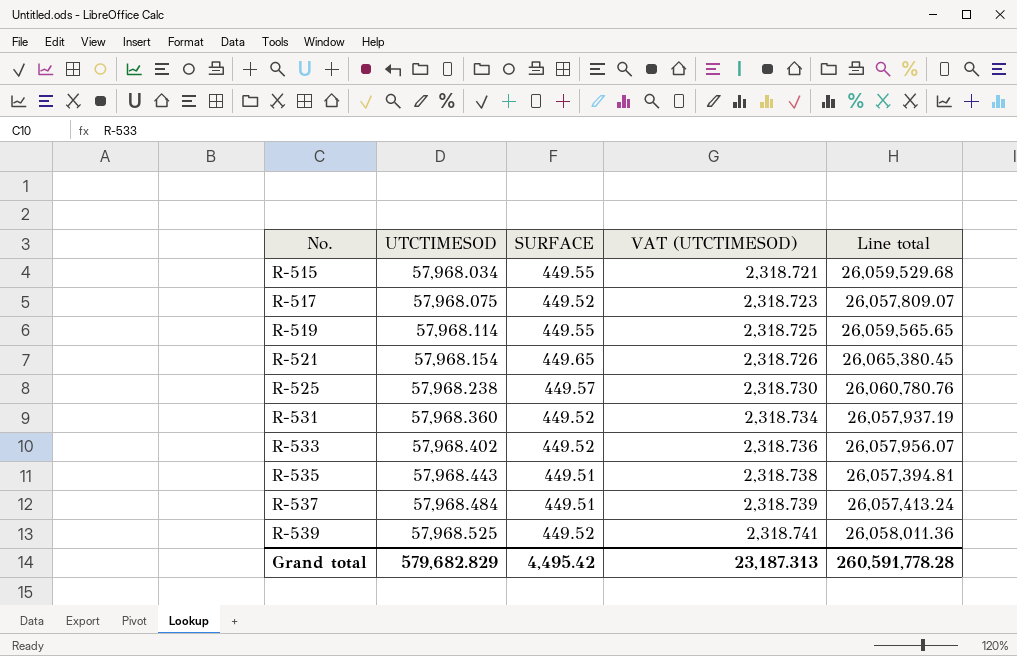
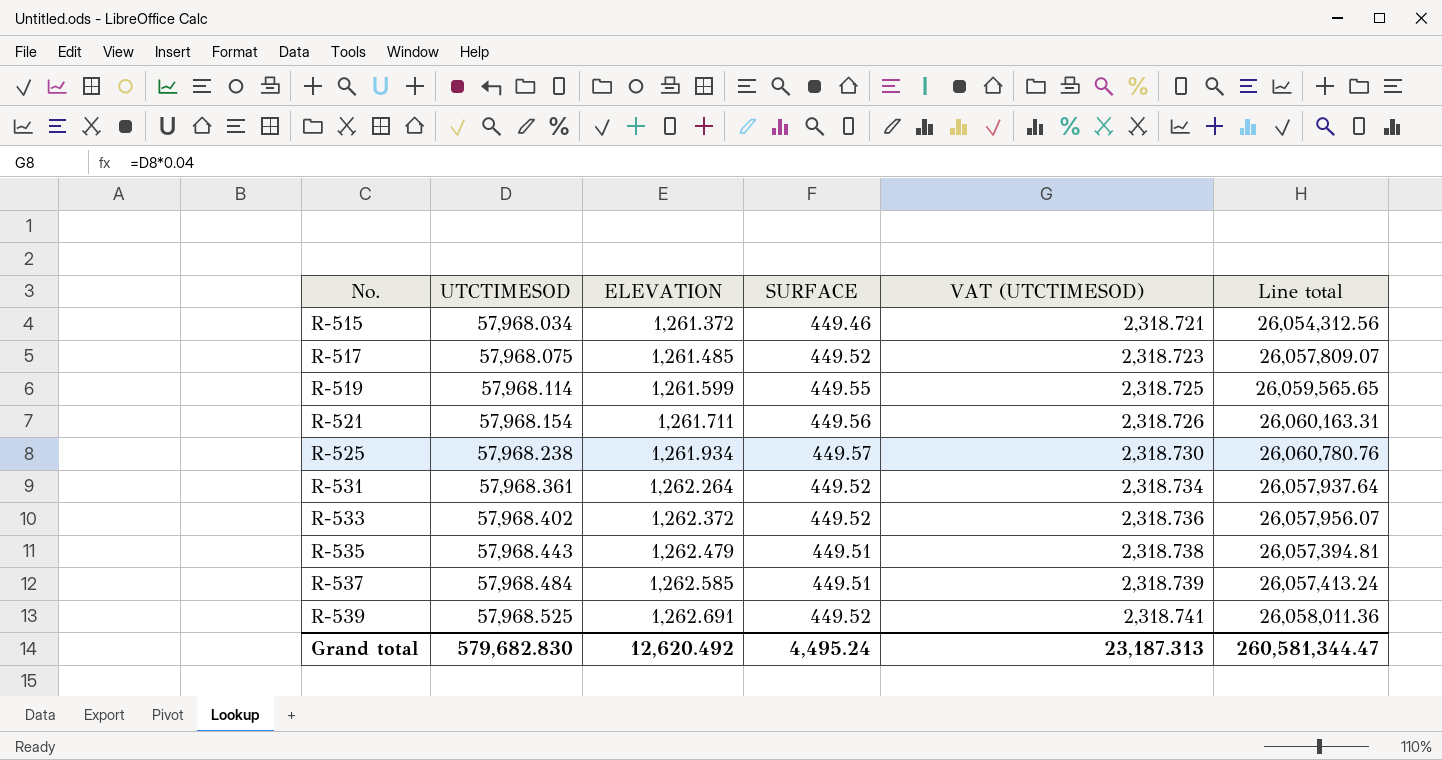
column ELEVATION | position: none -> 3
R-515 | SURFACE: 449.55 -> 449.46
R-515 | Line total: 26,059,529.68 -> 26,054,312.56
R-521 | SURFACE: 449.65 -> 449.56
R-521 | Line total: 26,065,380.45 -> 26,060,163.31
R-531 | UTCTIMESOD: 57,968.360 -> 57,968.361
R-531 | Line total: 26,057,937.19 -> 26,057,937.64
Grand total | UTCTIMESOD: 579,682.829 -> 579,682.830
Grand total | SURFACE: 4,495.42 -> 4,495.24
Grand total | Line total: 260,591,778.28 -> 260,581,344.47

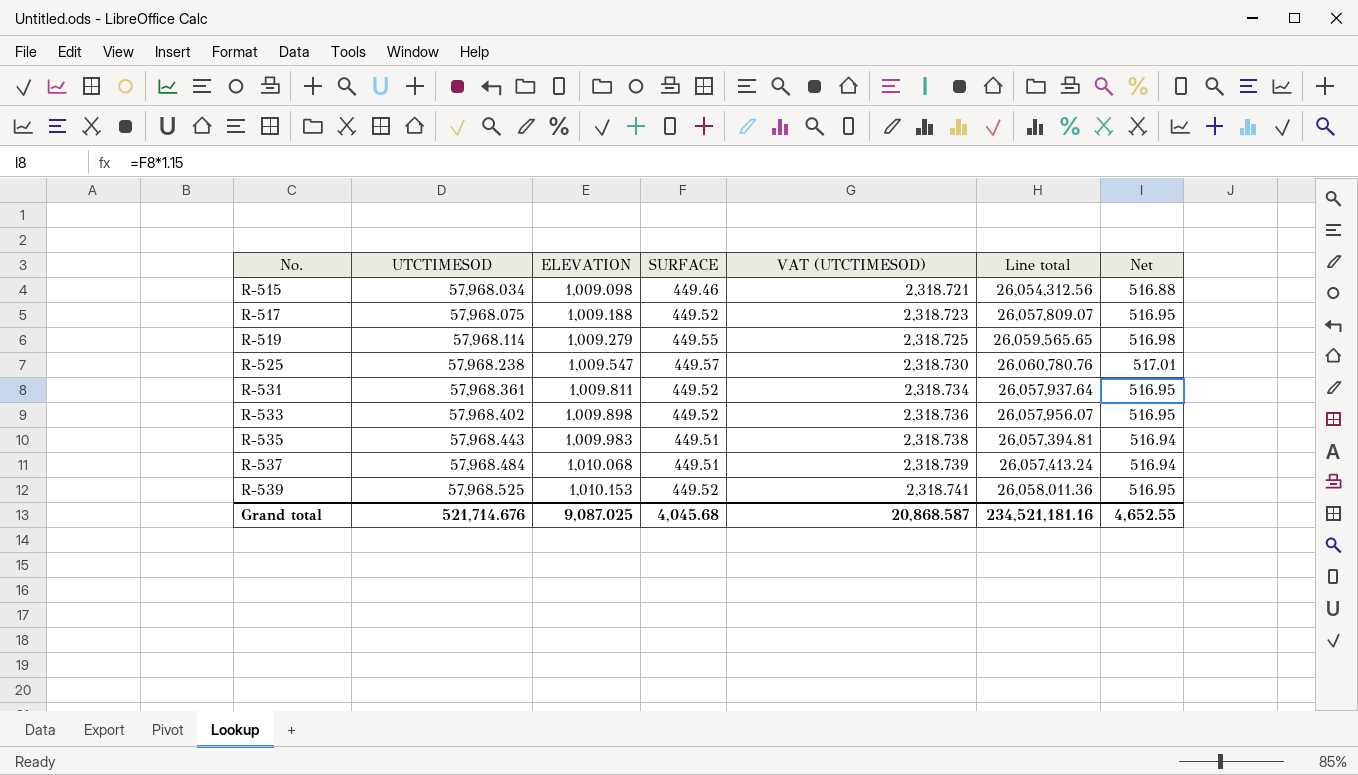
column Net | formula: none -> [SURFACE] * 1.15
row R-521: 57,968.154 | 1,261.711 | 449.56 | 2,318.726 | 26,060,163.31 -> none
R-515 | ELEVATION: 1,261.372 -> 1,009.098
R-517 | ELEVATION: 1,261.485 -> 1,009.188
R-519 | ELEVATION: 1,261.599 -> 1,009.279
R-525 | ELEVATION: 1,261.934 -> 1,009.547
R-531 | ELEVATION: 1,262.264 -> 1,009.811
R-533 | ELEVATION: 1,262.372 -> 1,009.898
R-535 | ELEVATION: 1,262.479 -> 1,009.983
R-537 | ELEVATION: 1,262.585 -> 1,010.068
R-539 | ELEVATION: 1,262.691 -> 1,010.153
Grand total | UTCTIMESOD: 579,682.830 -> 521,714.676
Grand total | ELEVATION: 12,620.492 -> 9,087.025
Grand total | SURFACE: 4,495.24 -> 4,045.68
Grand total | VAT (UTCTIMESOD): 23,187.313 -> 20,868.587
Grand total | Line total: 260,581,344.47 -> 234,521,181.16

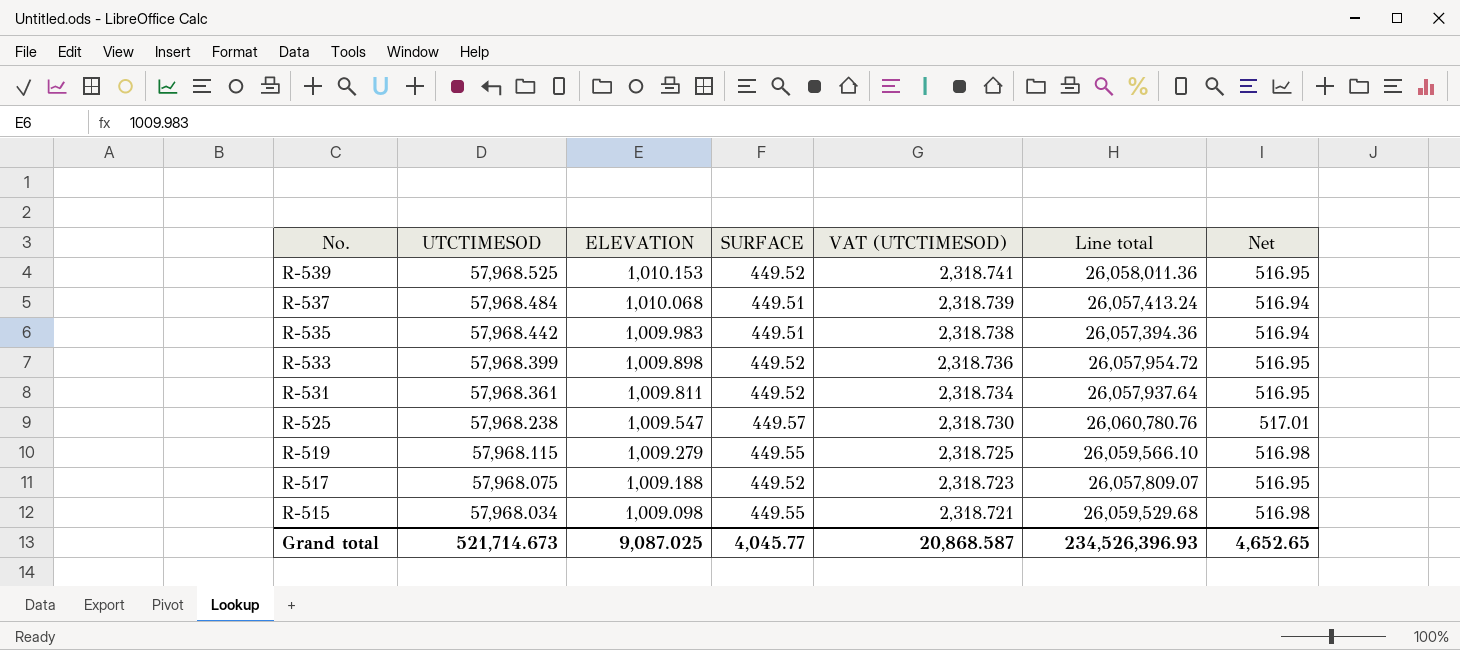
row order: No. ascending -> No. descending
R-535 | UTCTIMESOD: 57,968.443 -> 57,968.442
R-535 | Line total: 26,057,394.81 -> 26,057,394.36
R-533 | UTCTIMESOD: 57,968.402 -> 57,968.399
R-533 | Line total: 26,057,956.07 -> 26,057,954.72
R-519 | UTCTIMESOD: 57,968.114 -> 57,968.115
R-519 | Line total: 26,059,565.65 -> 26,059,566.10
R-515 | SURFACE: 449.46 -> 449.55
R-515 | Line total: 26,054,312.56 -> 26,059,529.68
R-515 | Net: 516.88 -> 516.98
Grand total | UTCTIMESOD: 521,714.676 -> 521,714.673
Grand total | SURFACE: 4,045.68 -> 4,045.77
Grand total | Line total: 234,521,181.16 -> 234,526,396.93
Grand total | Net: 4,652.55 -> 4,652.65

